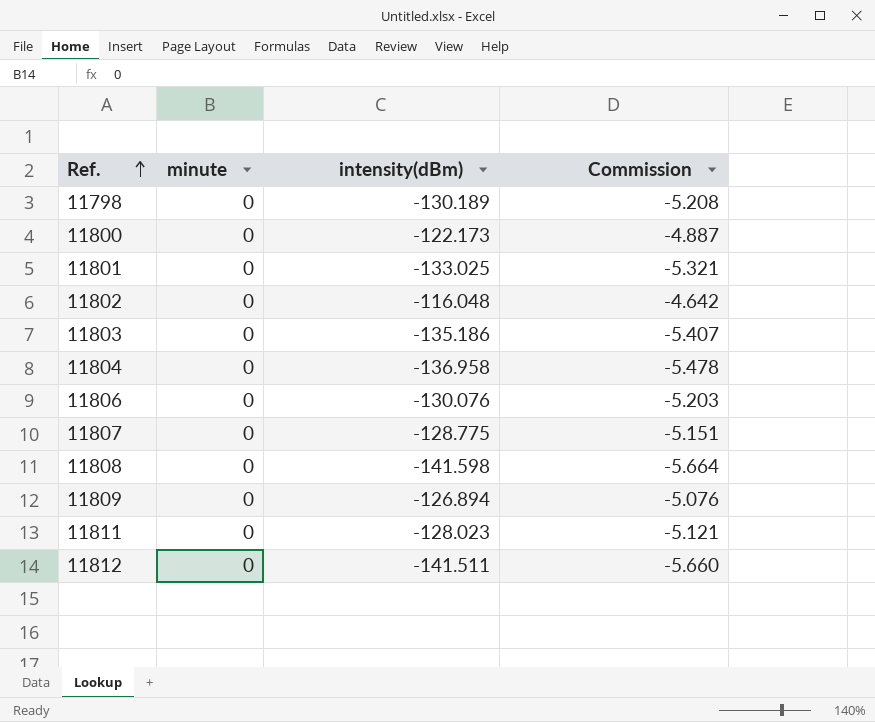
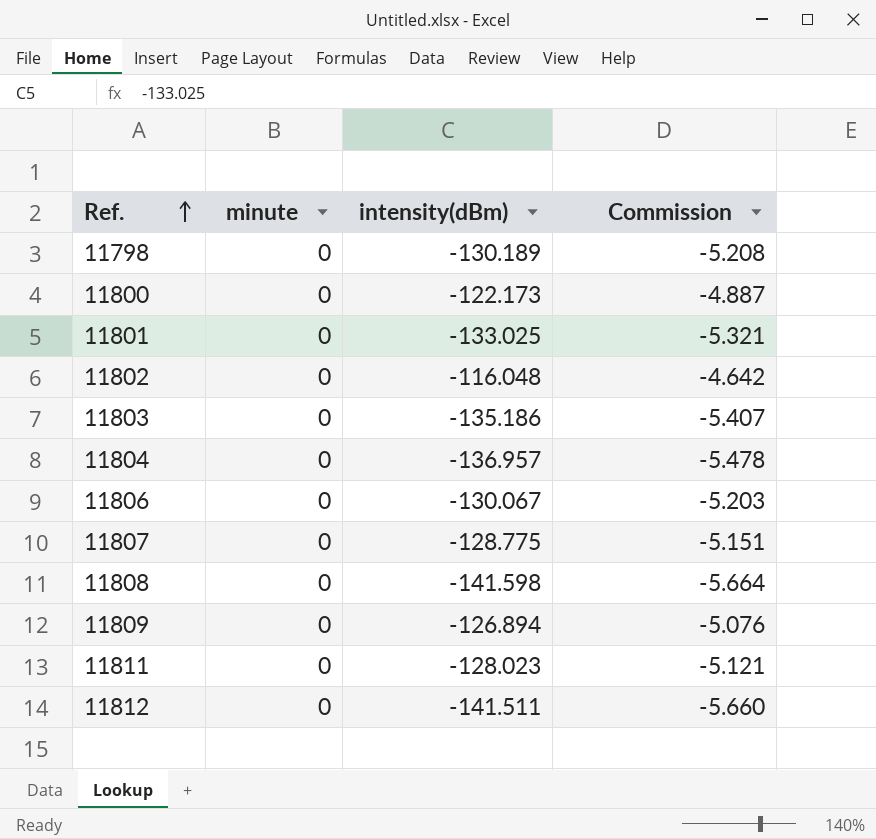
11804 | intensity(dBm): -136.958 -> -136.957
11806 | intensity(dBm): -130.076 -> -130.067

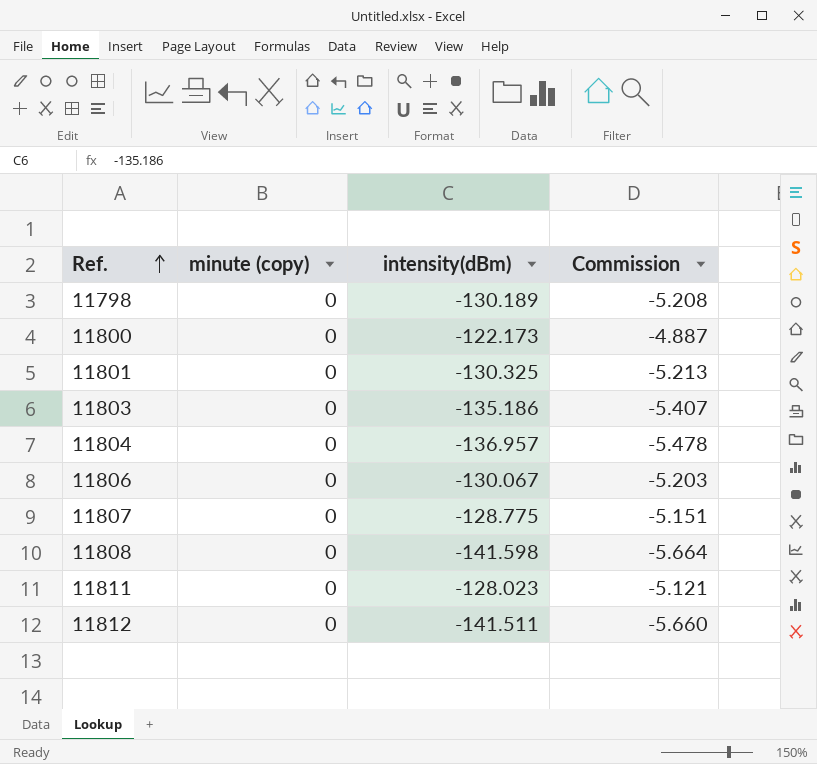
column name: minute -> minute (copy)
row 11802: 0 | -116.048 | -4.642 -> none
row 11809: 0 | -126.894 | -5.076 -> none
11801 | intensity(dBm): -133.025 -> -130.325
11801 | Commission: -5.321 -> -5.213

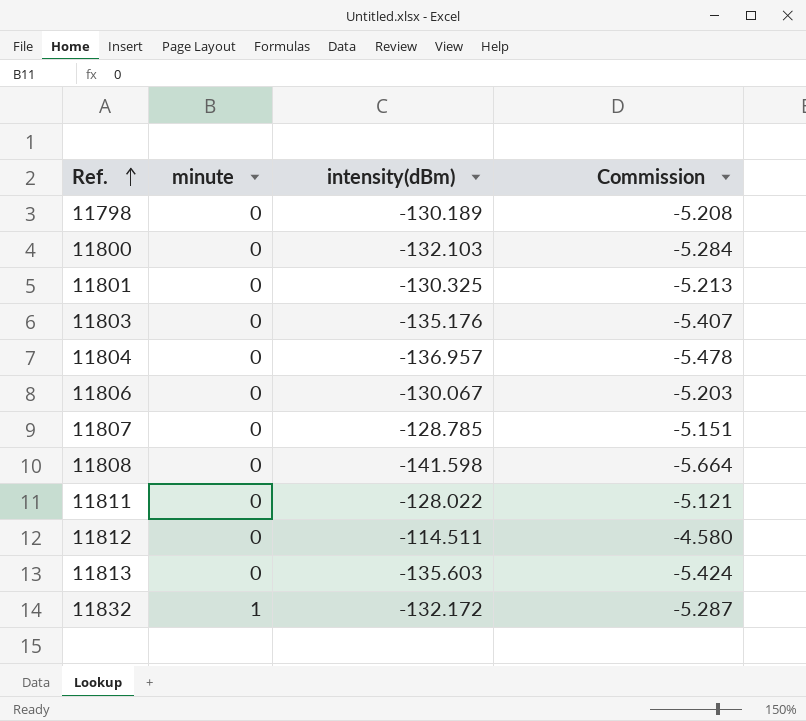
column name: minute (copy) -> minute
11800 | intensity(dBm): -122.173 -> -132.103
11800 | Commission: -4.887 -> -5.284
11803 | intensity(dBm): -135.186 -> -135.176
11807 | intensity(dBm): -128.775 -> -128.785
11811 | intensity(dBm): -128.023 -> -128.022
11812 | intensity(dBm): -141.511 -> -114.511
11812 | Commission: -5.660 -> -4.580
row 11813: none -> 0 | -135.603 | -5.424
row 11832: none -> 1 | -132.172 | -5.287

